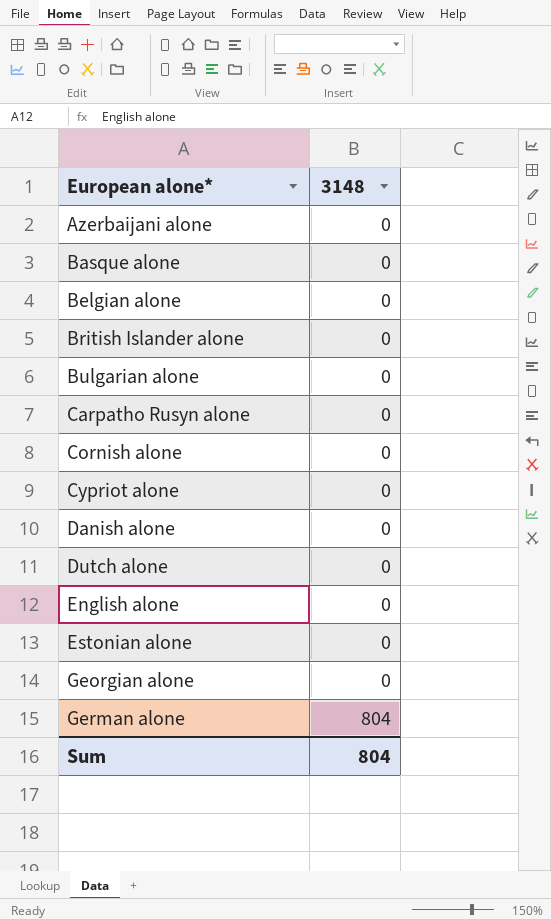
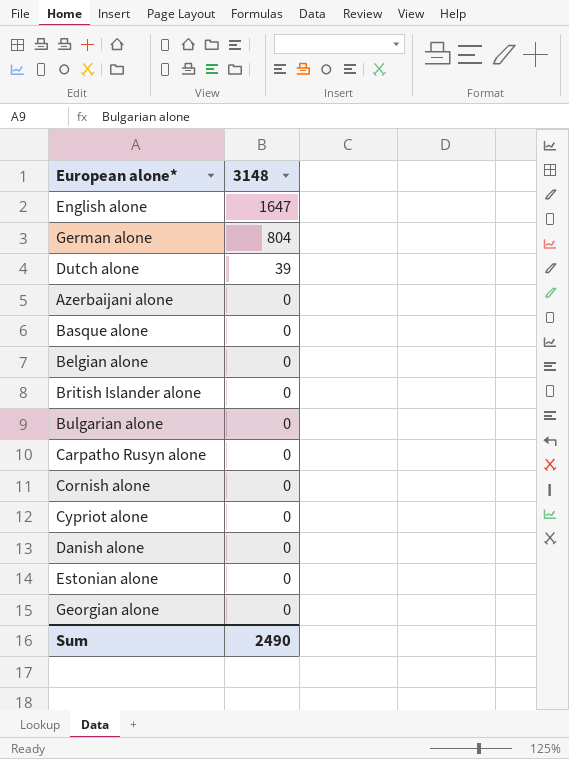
row order: European alone* ascending -> 3148 descending
English alone | 3148: 0 -> 1647
Dutch alone | 3148: 0 -> 39
Sum | 3148: 804 -> 2490

